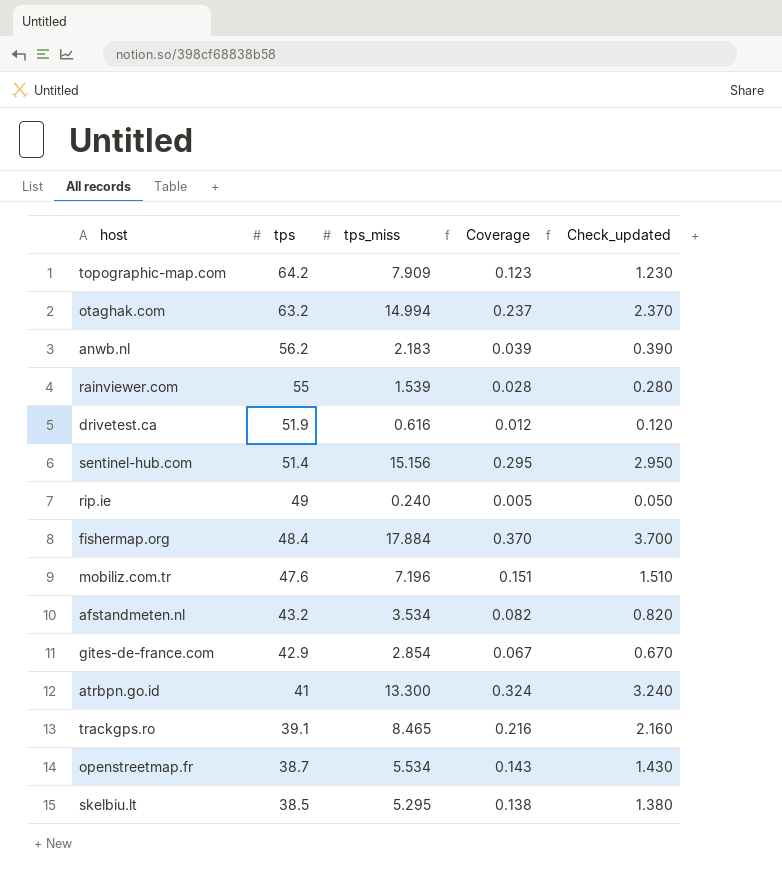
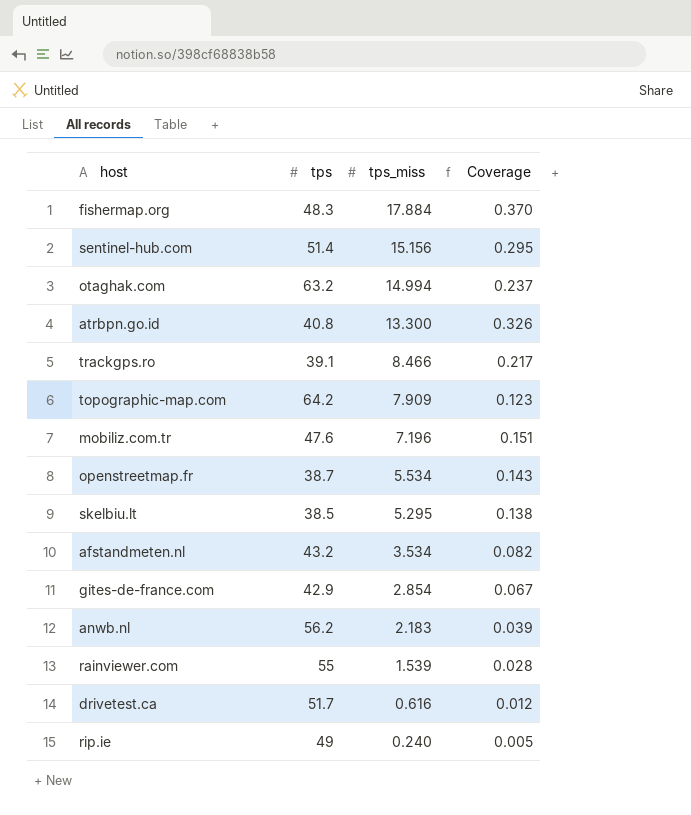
row order: tps descending -> tps_miss descending
column Check_updated | formula: [Coverage] * 10 -> none
fishermap.org | tps: 48.4 -> 48.3
atrbpn.go.id | tps: 41 -> 40.8
atrbpn.go.id | Coverage: 0.324 -> 0.326
trackgps.ro | tps_miss: 8.465 -> 8.466
trackgps.ro | Coverage: 0.216 -> 0.217
drivetest.ca | tps: 51.9 -> 51.7

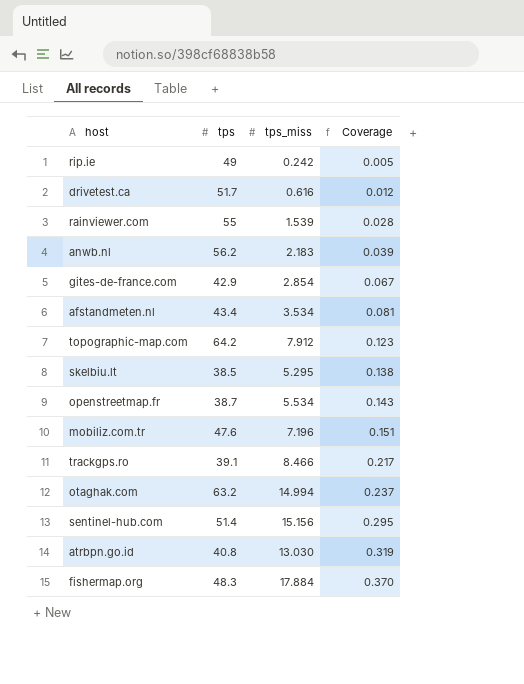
row order: tps_miss descending -> Coverage ascending
rip.ie | tps_miss: 0.240 -> 0.242
afstandmeten.nl | tps: 43.2 -> 43.4
afstandmeten.nl | Coverage: 0.082 -> 0.081
topographic-map.com | tps_miss: 7.909 -> 7.912
atrbpn.go.id | tps_miss: 13.300 -> 13.030
atrbpn.go.id | Coverage: 0.326 -> 0.319

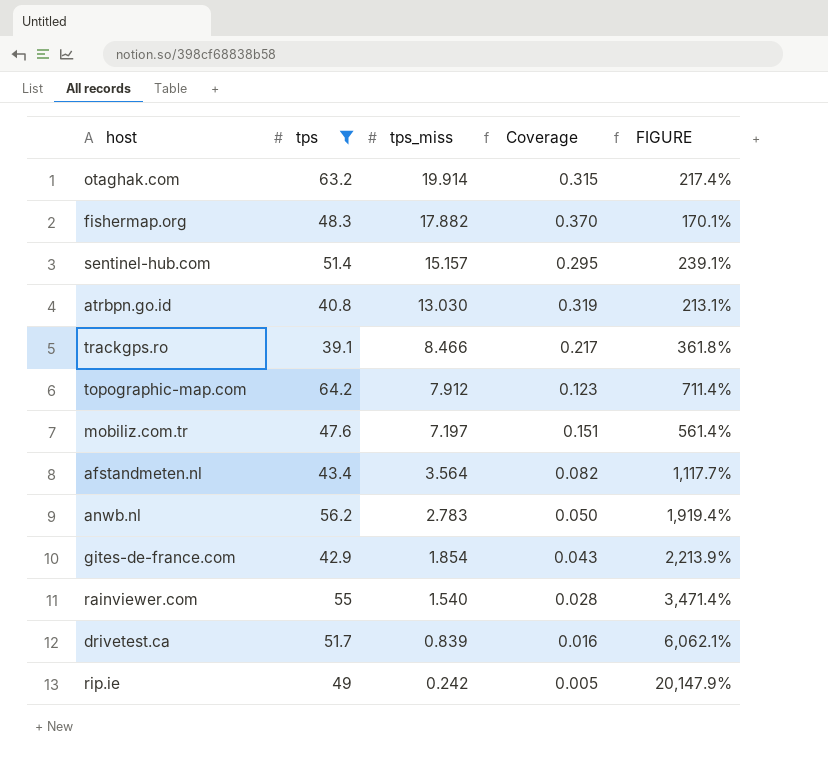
filter: none -> tps >= 39.1
row order: Coverage ascending -> tps_miss descending
column FIGURE | formula: none -> ([tps] - [tps_miss]) / [tps_miss]
otaghak.com | tps_miss: 14.994 -> 19.914
otaghak.com | Coverage: 0.237 -> 0.315
fishermap.org | tps_miss: 17.884 -> 17.882
sentinel-hub.com | tps_miss: 15.156 -> 15.157
mobiliz.com.tr | tps_miss: 7.196 -> 7.197
afstandmeten.nl | tps_miss: 3.534 -> 3.564
afstandmeten.nl | Coverage: 0.081 -> 0.082
anwb.nl | tps_miss: 2.183 -> 2.783
anwb.nl | Coverage: 0.039 -> 0.050
gites-de-france.com | tps_miss: 2.854 -> 1.854
gites-de-france.com | Coverage: 0.067 -> 0.043
rainviewer.com | tps_miss: 1.539 -> 1.540
drivetest.ca | tps_miss: 0.616 -> 0.839
drivetest.ca | Coverage: 0.012 -> 0.016

